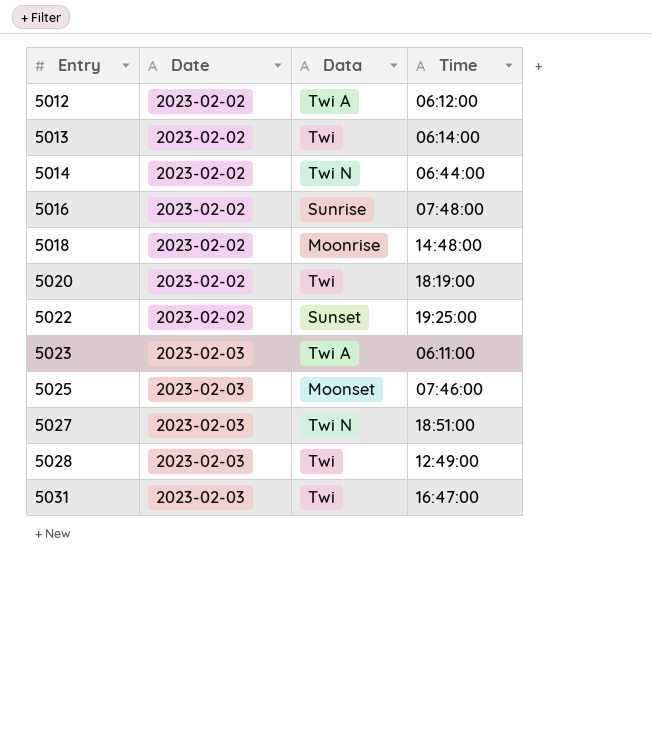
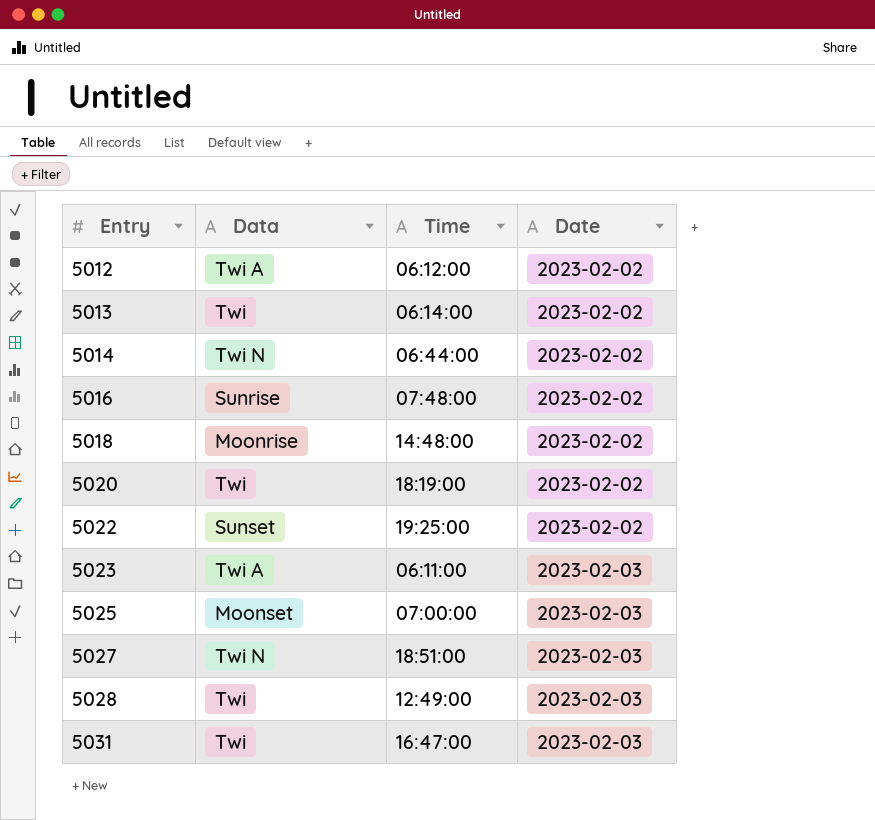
column Date | position: 2 -> 4
5025 | Time: 07:46:00 -> 07:00:00

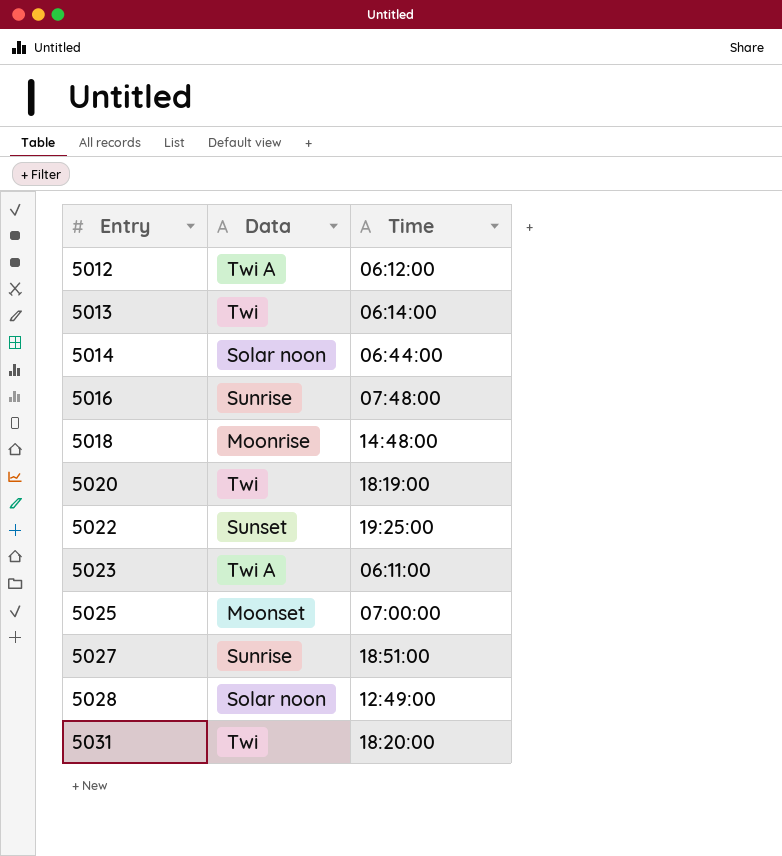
column Date | position: 4 -> none
5014 | Data: Twi N -> Solar noon
5027 | Data: Twi N -> Sunrise
5028 | Data: Twi -> Solar noon
5031 | Time: 16:47:00 -> 18:20:00

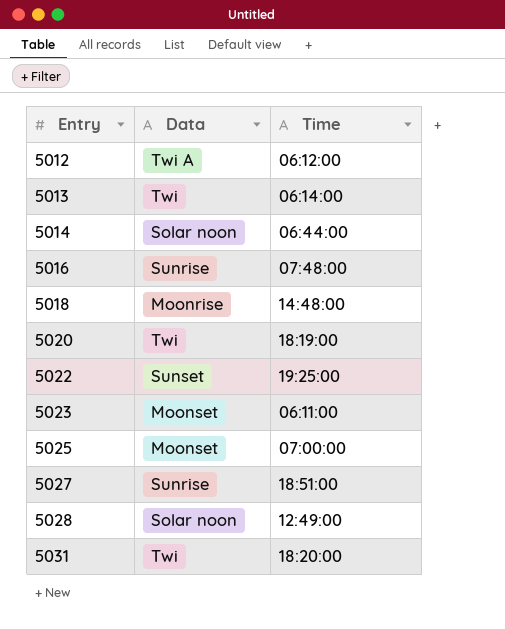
5023 | Data: Twi A -> Moonset

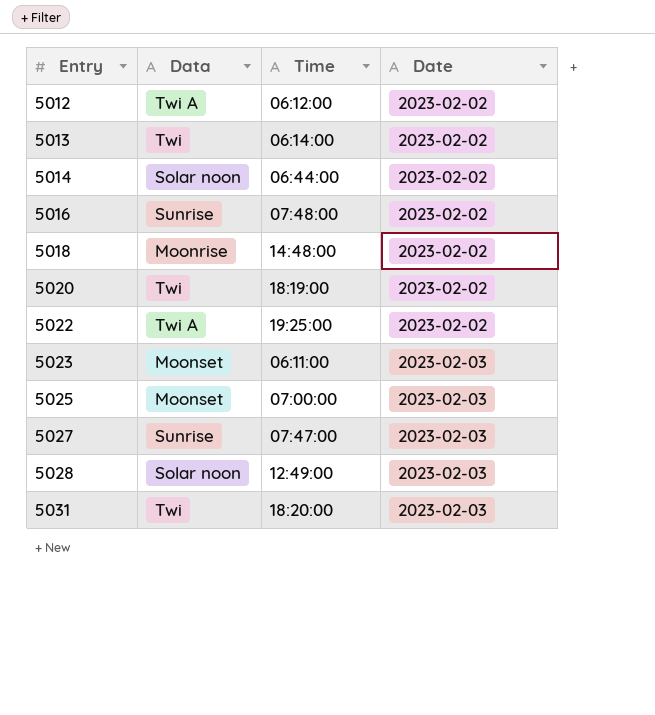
column Date | position: none -> 4
5022 | Data: Sunset -> Twi A
5027 | Time: 18:51:00 -> 07:47:00

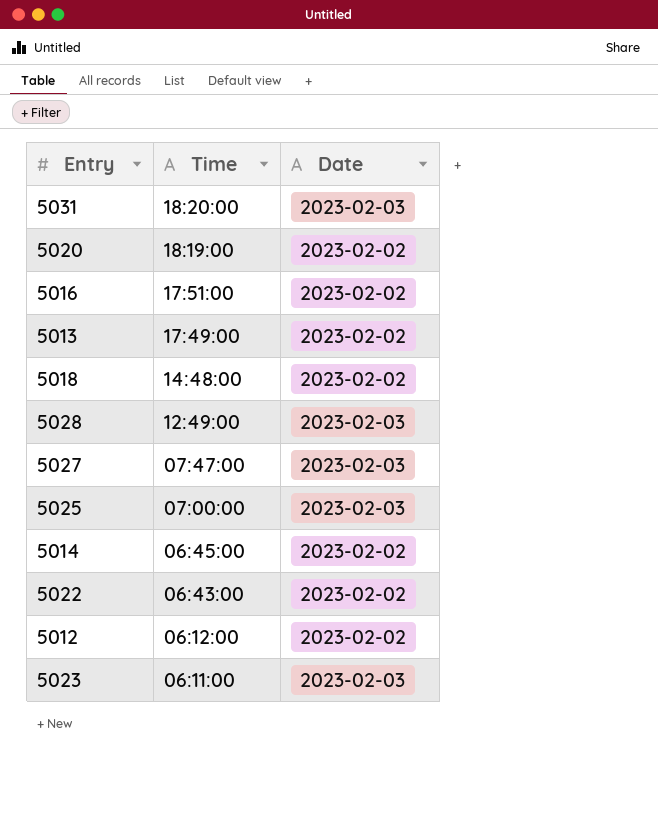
row order: Entry ascending -> Time descending
column Data | position: 2 -> none
5016 | Time: 07:48:00 -> 17:51:00
5013 | Time: 06:14:00 -> 17:49:00
5014 | Time: 06:44:00 -> 06:45:00
5022 | Time: 19:25:00 -> 06:43:00

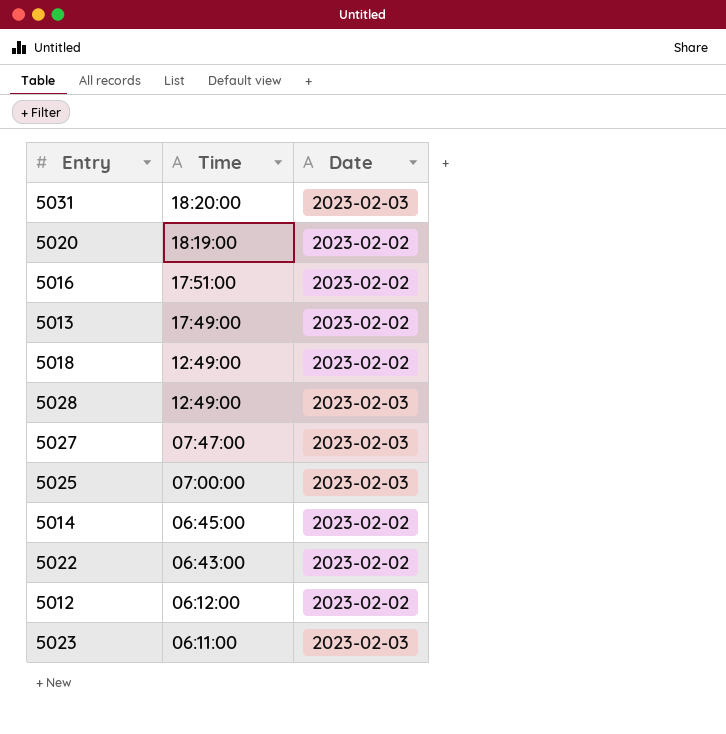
5018 | Time: 14:48:00 -> 12:49:00

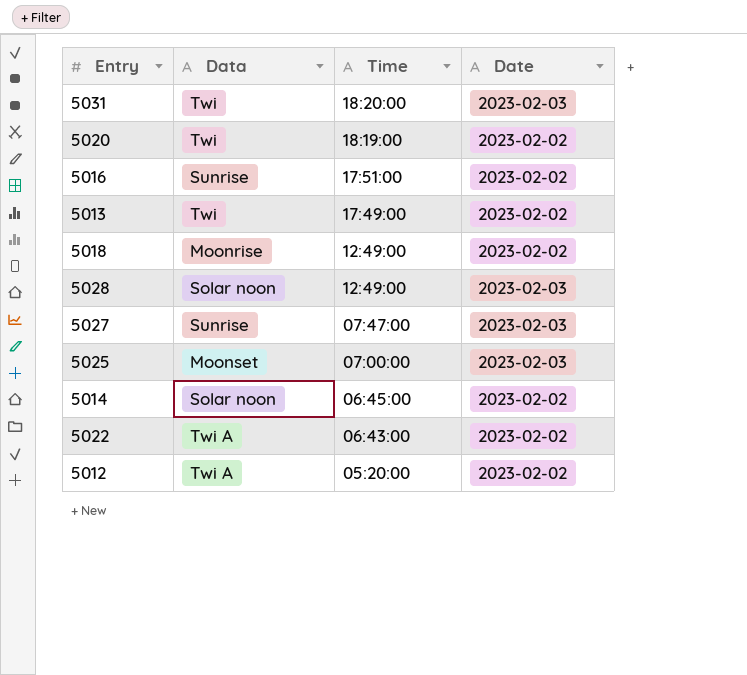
column Data | position: none -> 2
row 5023: 06:11:00 | 2023-02-03 -> none
5012 | Time: 06:12:00 -> 05:20:00

